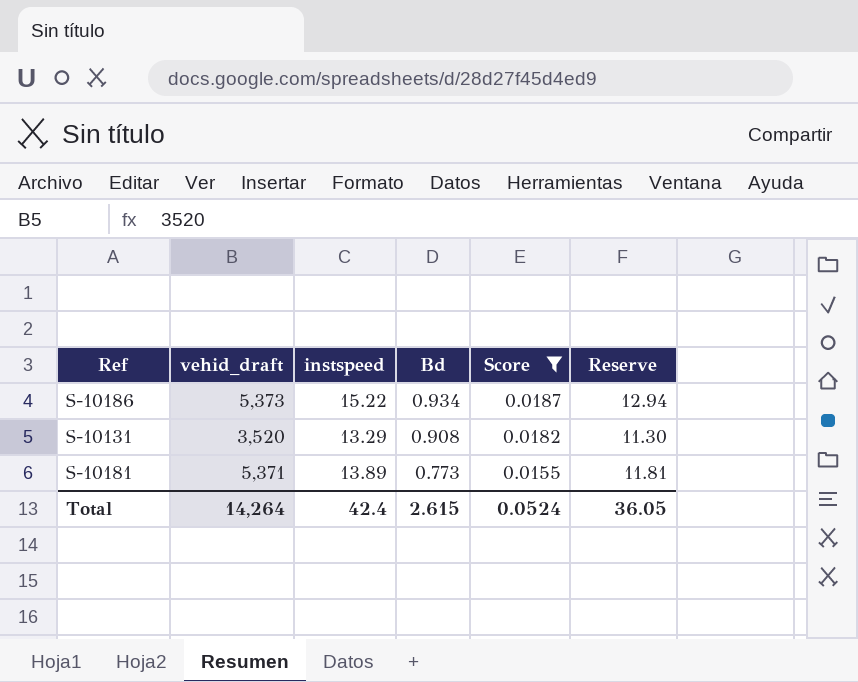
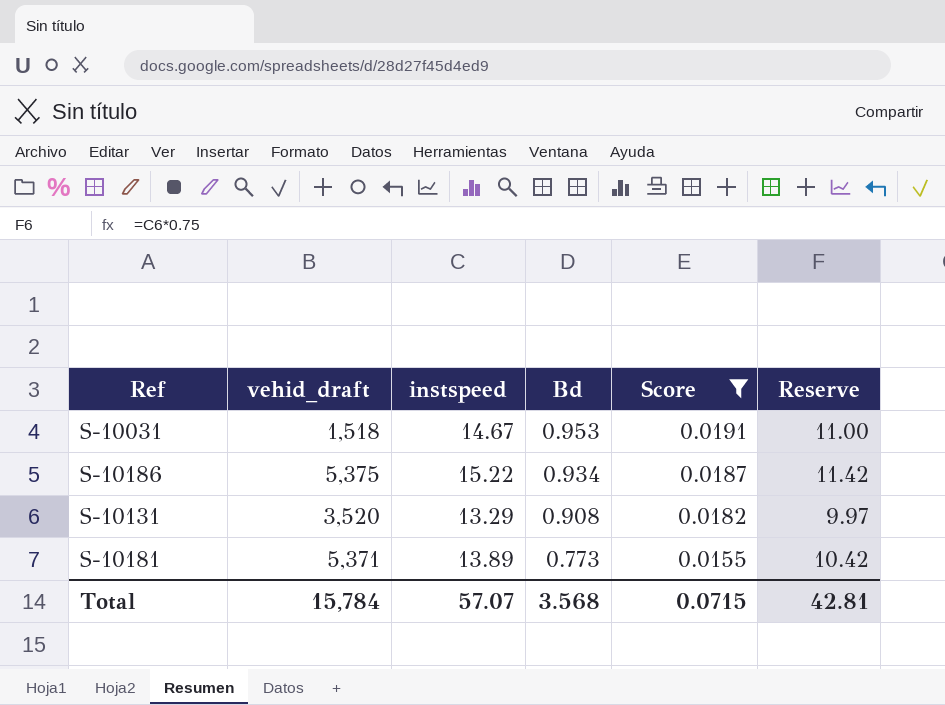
column Reserve | formula: [instspeed] * 0.85 -> [instspeed] * 0.75
row S-10031: none -> 1,518 | 14.67 | 0.953 | 0.0191 | 11.00
S-10186 | vehid_draft: 5,373 -> 5,375
Total | vehid_draft: 14,264 -> 15,784
Total | instspeed: 42.4 -> 57.07
Total | Bd: 2.615 -> 3.568
Total | Score: 0.0524 -> 0.0715
Total | Reserve: 36.05 -> 42.81

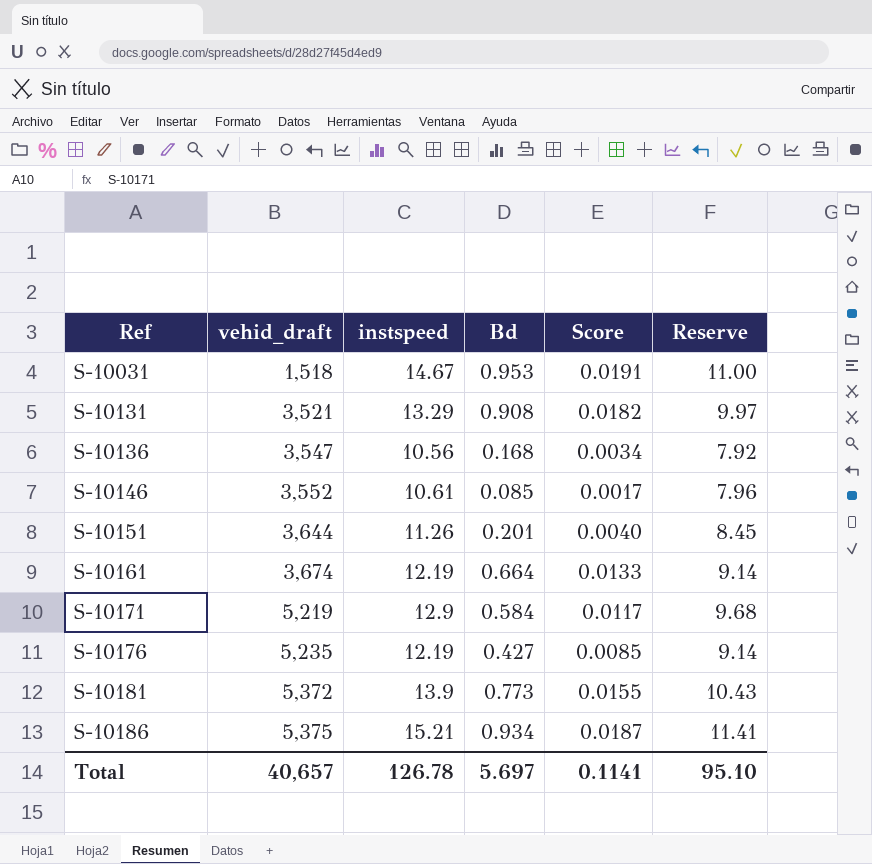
filter: Score >= 0.0155 -> none
row order: Bd descending -> Ref ascending
S-10131 | vehid_draft: 3,520 -> 3,521
S-10181 | vehid_draft: 5,371 -> 5,372
S-10181 | instspeed: 13.89 -> 13.9
S-10181 | Reserve: 10.42 -> 10.43
S-10186 | instspeed: 15.22 -> 15.21
S-10186 | Reserve: 11.42 -> 11.41
Total | vehid_draft: 15,784 -> 40,657
Total | instspeed: 57.07 -> 126.78
Total | Bd: 3.568 -> 5.697
Total | Score: 0.0715 -> 0.1141
Total | Reserve: 42.81 -> 95.10

